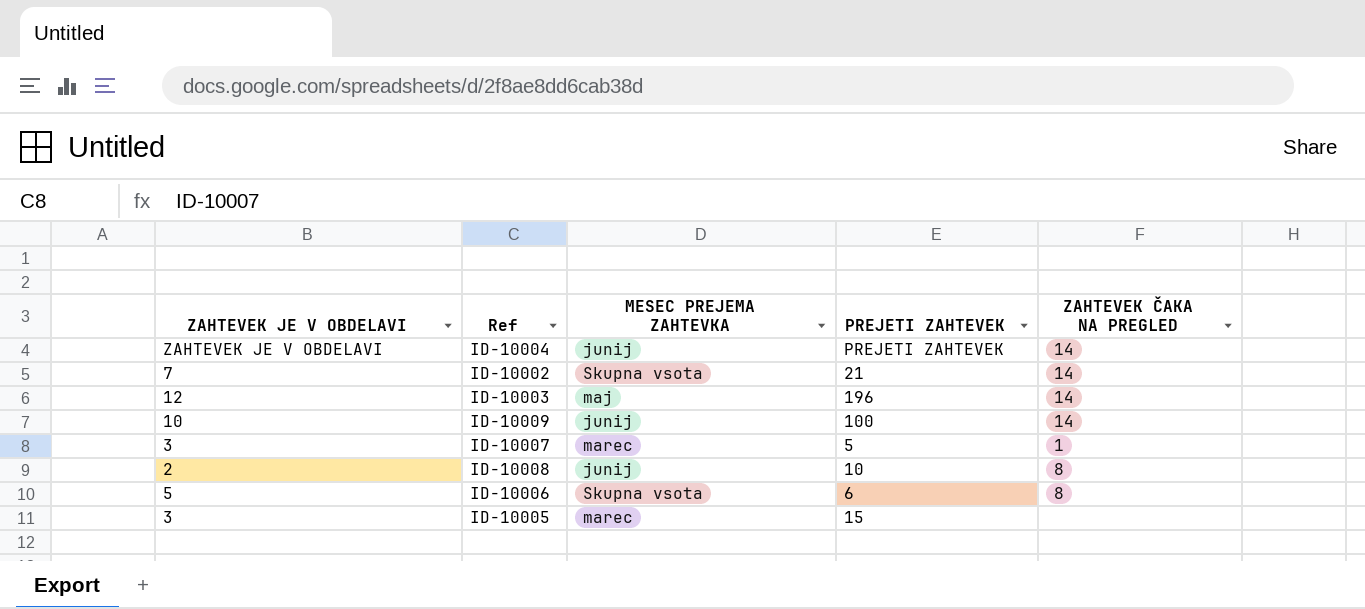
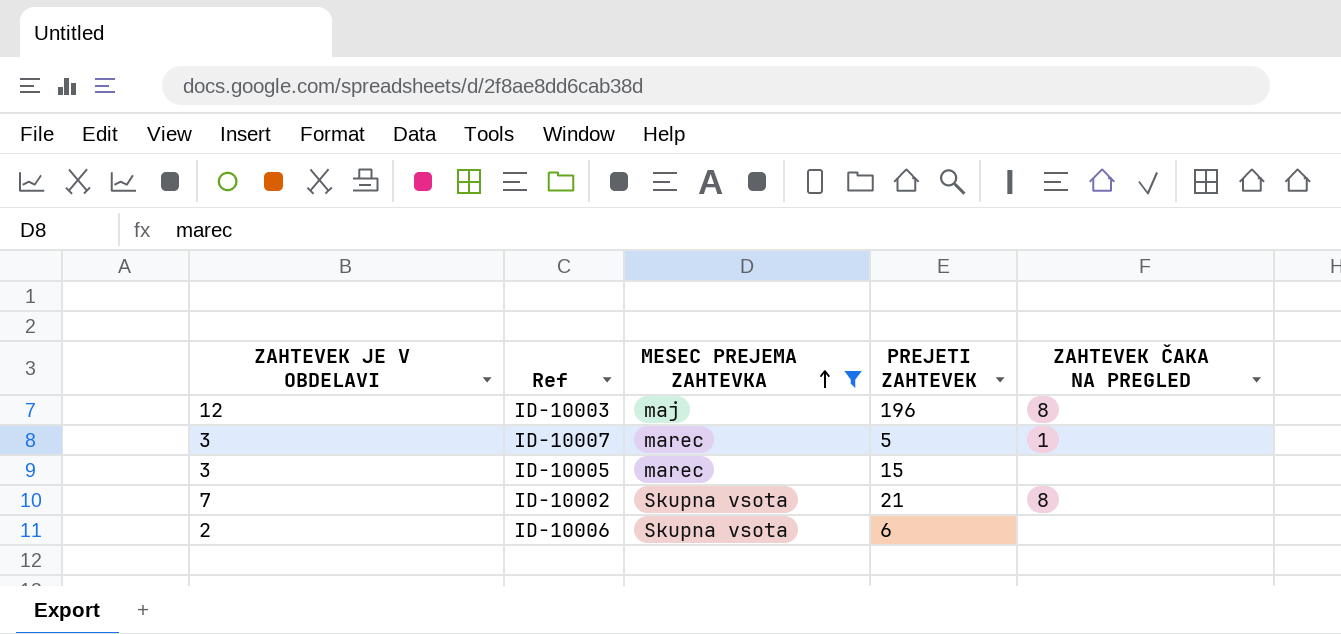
filter: none -> MESEC PREJEMA ZAHTEVKA != junij
row order: none -> MESEC PREJEMA ZAHTEVKA ascending
ID-10003 | ZAHTEVEK ČAKA NA PREGLED: 14 -> 8
ID-10002 | ZAHTEVEK ČAKA NA PREGLED: 14 -> 8
ID-10006 | ZAHTEVEK JE V OBDELAVI: 5 -> 2
ID-10006 | ZAHTEVEK ČAKA NA PREGLED: 8 -> none

